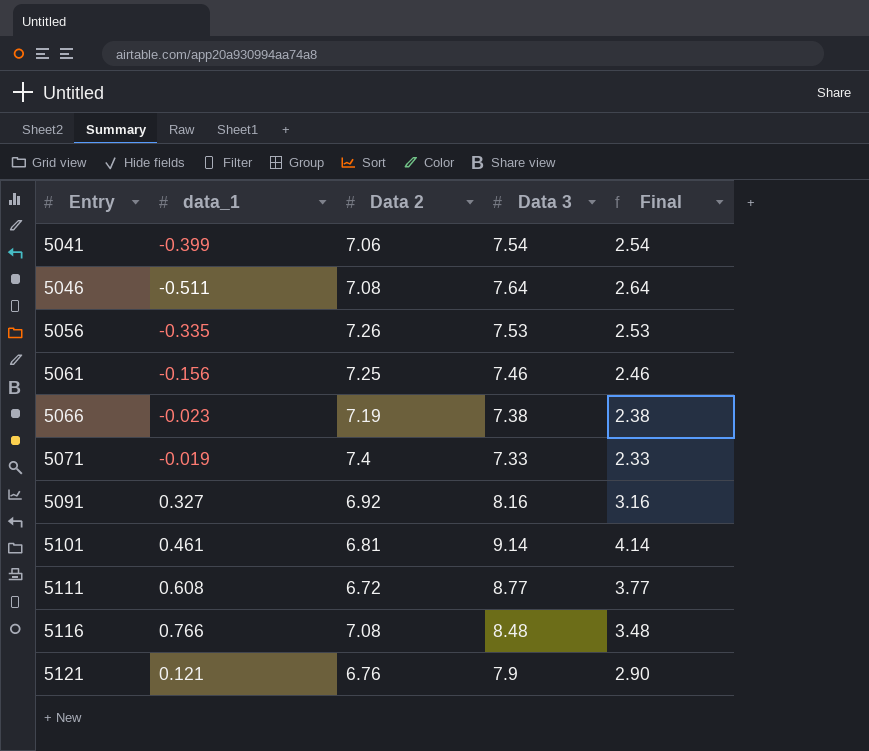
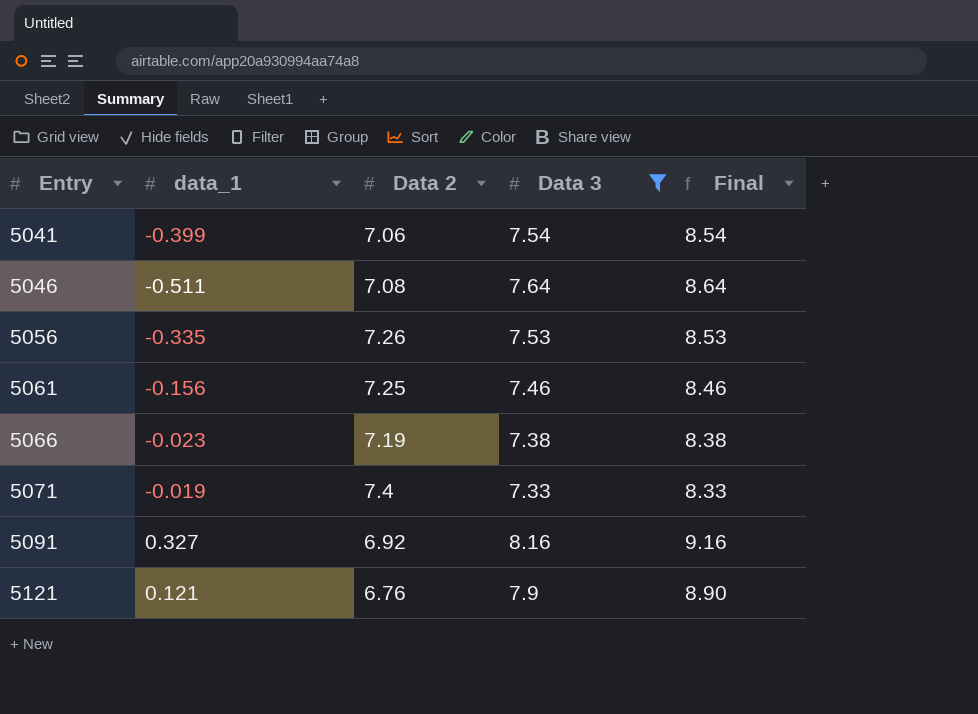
filter: none -> Data 3 <= 8.16
column Final | formula: [Data 3] - 5 -> [Data 3] + 1

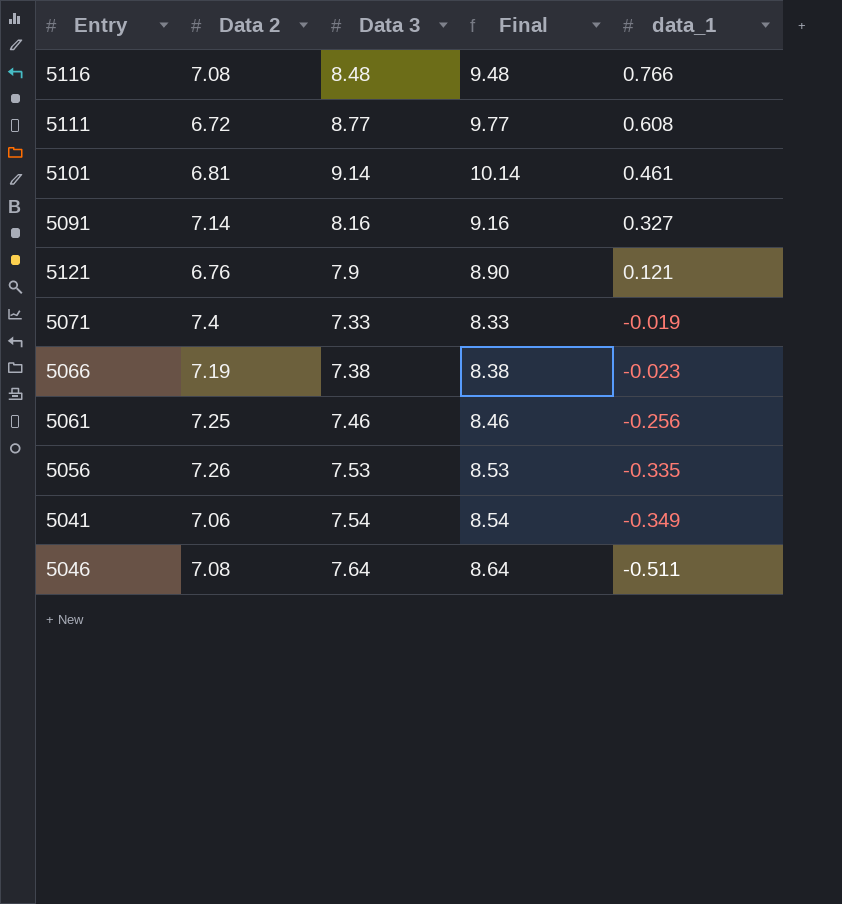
filter: Data 3 <= 8.16 -> none
row order: Entry ascending -> data_1 descending
column data_1 | position: 2 -> 5
5091 | Data 2: 6.92 -> 7.14
5061 | data_1: -0.156 -> -0.256
5041 | data_1: -0.399 -> -0.349

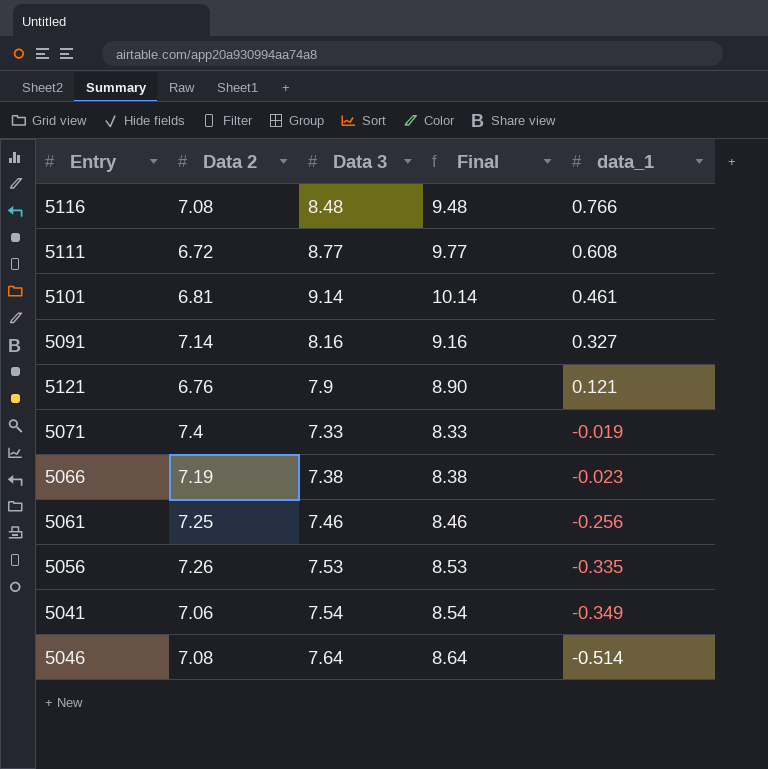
5046 | data_1: -0.511 -> -0.514

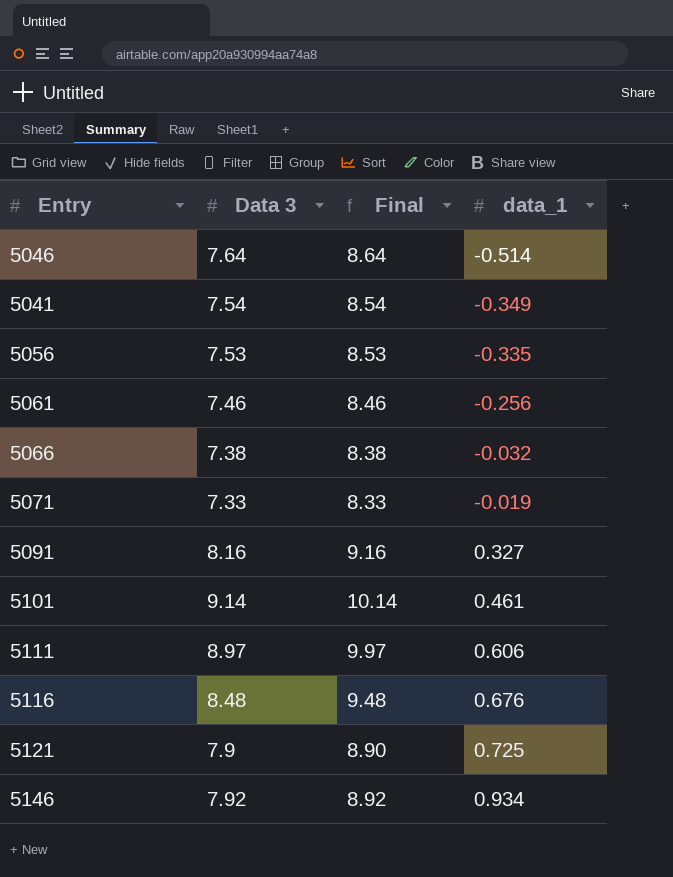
row order: data_1 descending -> data_1 ascending
column Data 2 | position: 2 -> none
5066 | data_1: -0.023 -> -0.032
5111 | Data 3: 8.77 -> 8.97
5111 | Final: 9.77 -> 9.97
5111 | data_1: 0.608 -> 0.606
5116 | data_1: 0.766 -> 0.676
5121 | data_1: 0.121 -> 0.725
row 5146: none -> 7.92 | 8.92 | 0.934

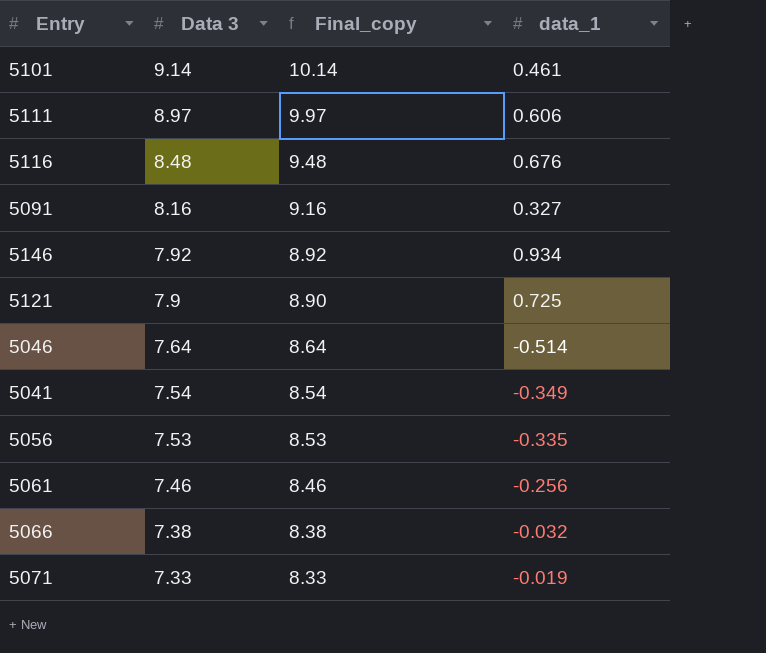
row order: data_1 ascending -> Data 3 descending
column name: Final -> Final_copy

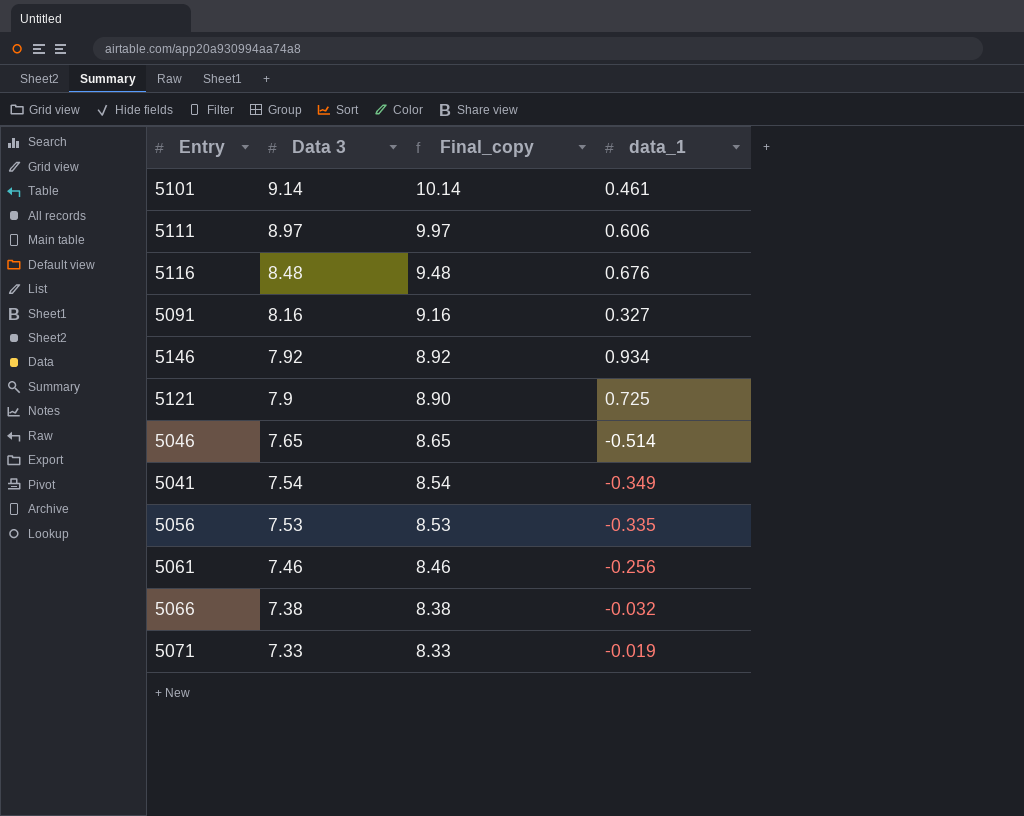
5046 | Data 3: 7.64 -> 7.65
5046 | Final_copy: 8.64 -> 8.65

